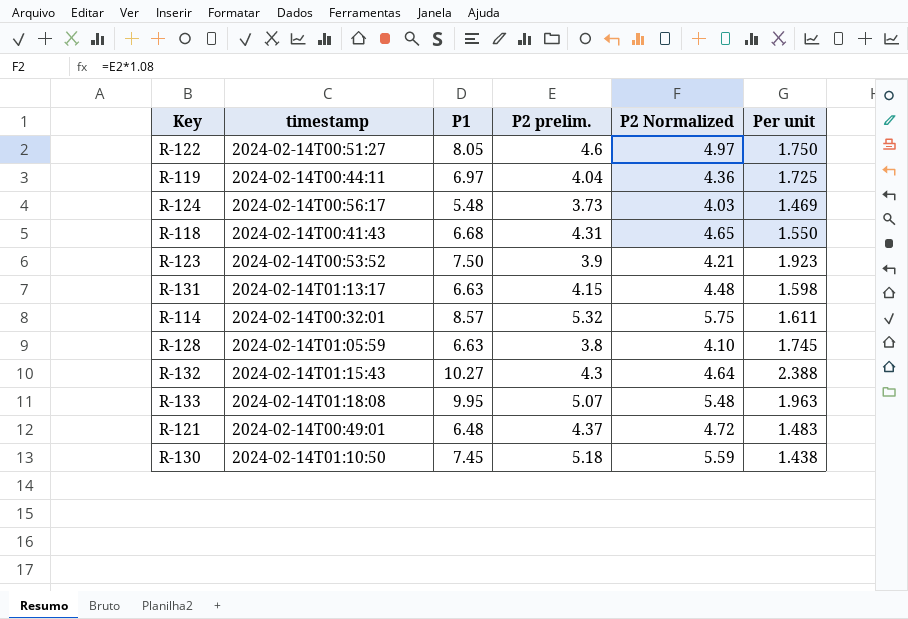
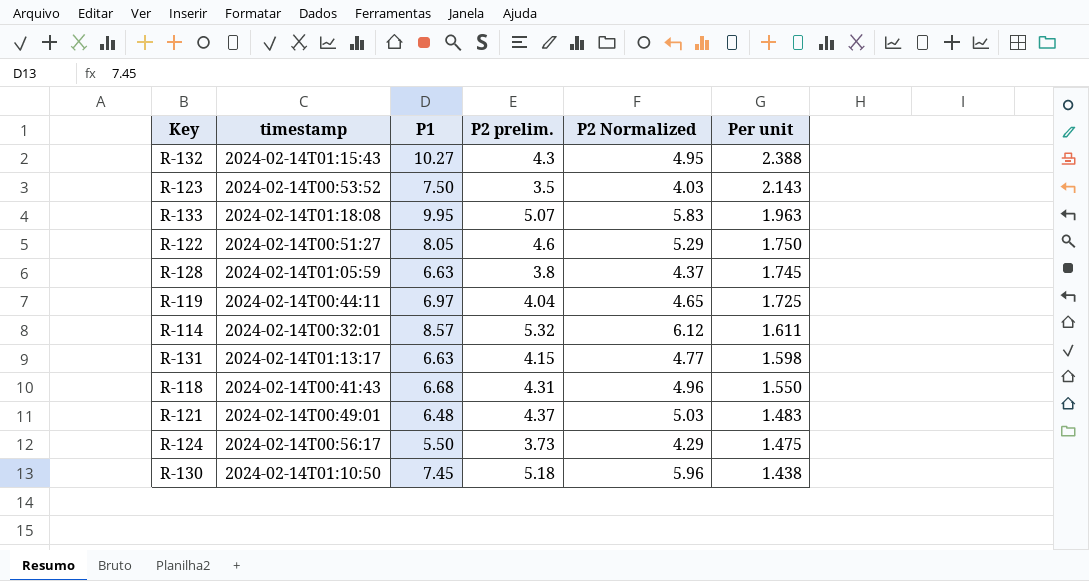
row order: none -> Per unit descending
column P2 Normalized | formula: [P2 prelim.] * 1.08 -> [P2 prelim.] * 1.15
R-123 | P2 prelim.: 3.9 -> 3.5
R-123 | Per unit: 1.923 -> 2.143
R-124 | P1: 5.48 -> 5.50
R-124 | Per unit: 1.469 -> 1.475

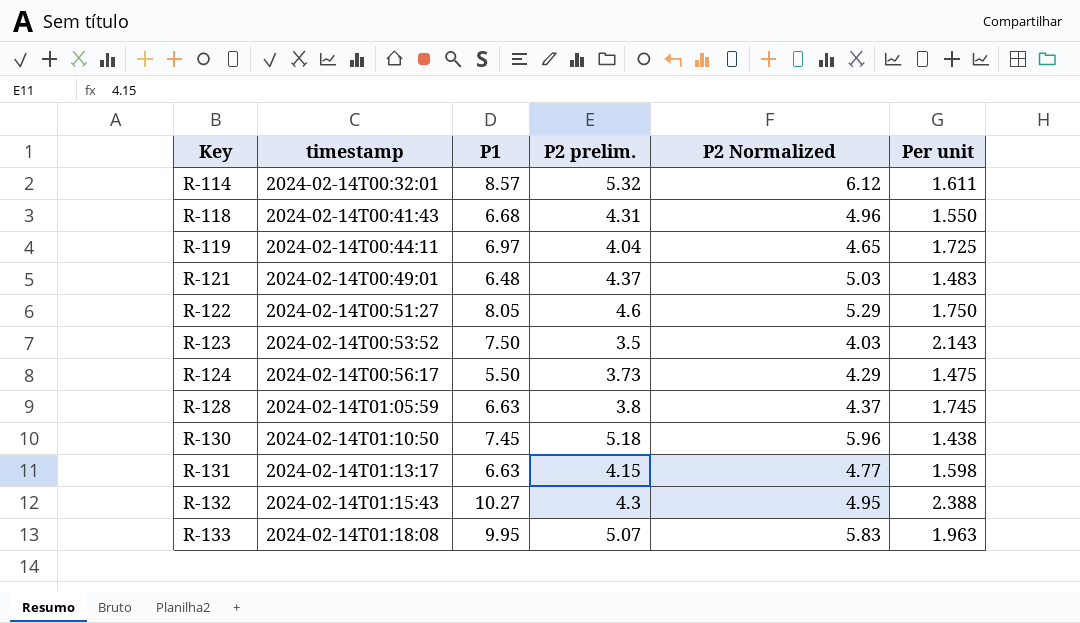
row order: Per unit descending -> Key ascending

